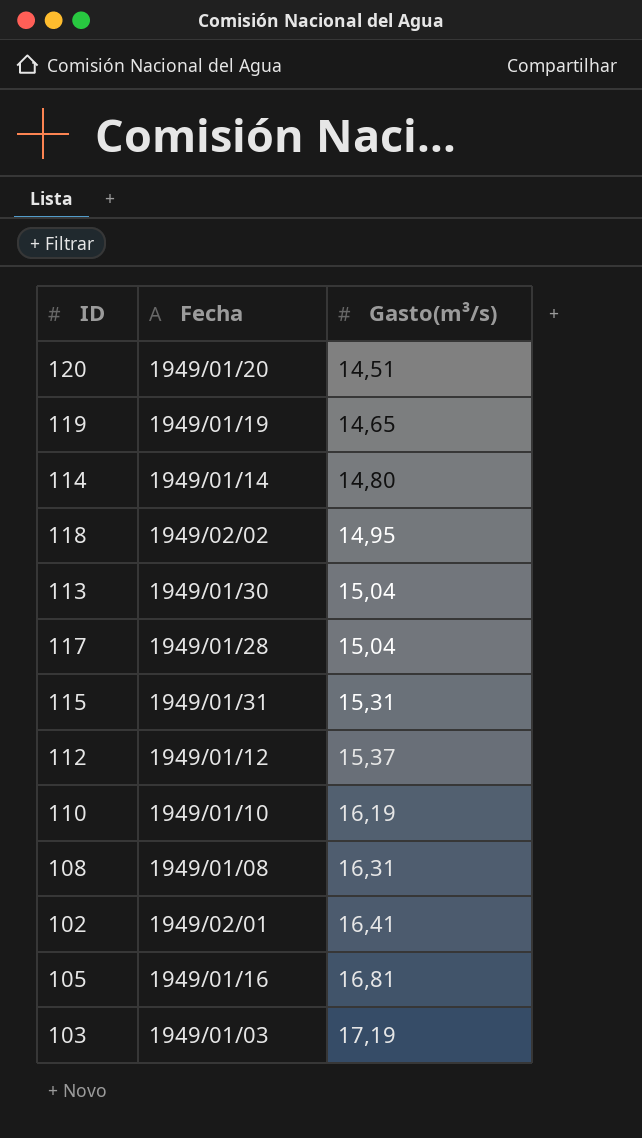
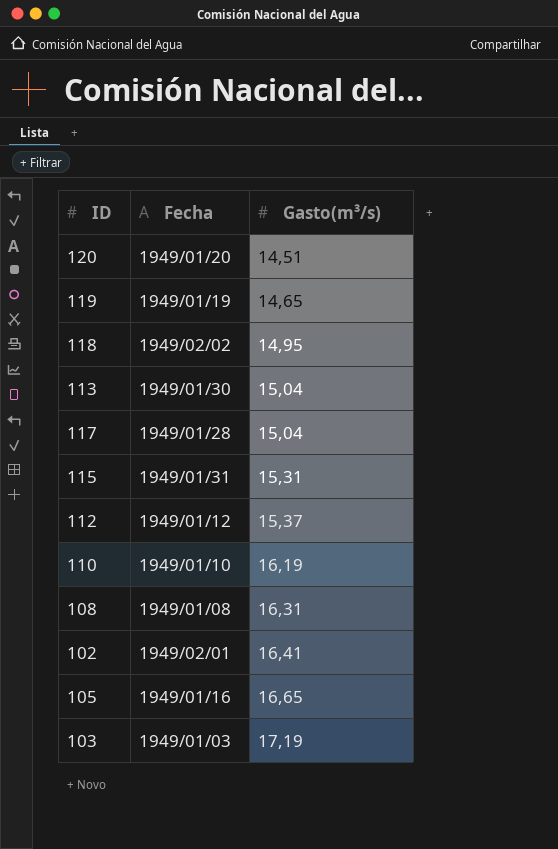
row 114: 1949/01/14 | 14,80 -> none
105 | Gasto(m³/s): 16,81 -> 16,65

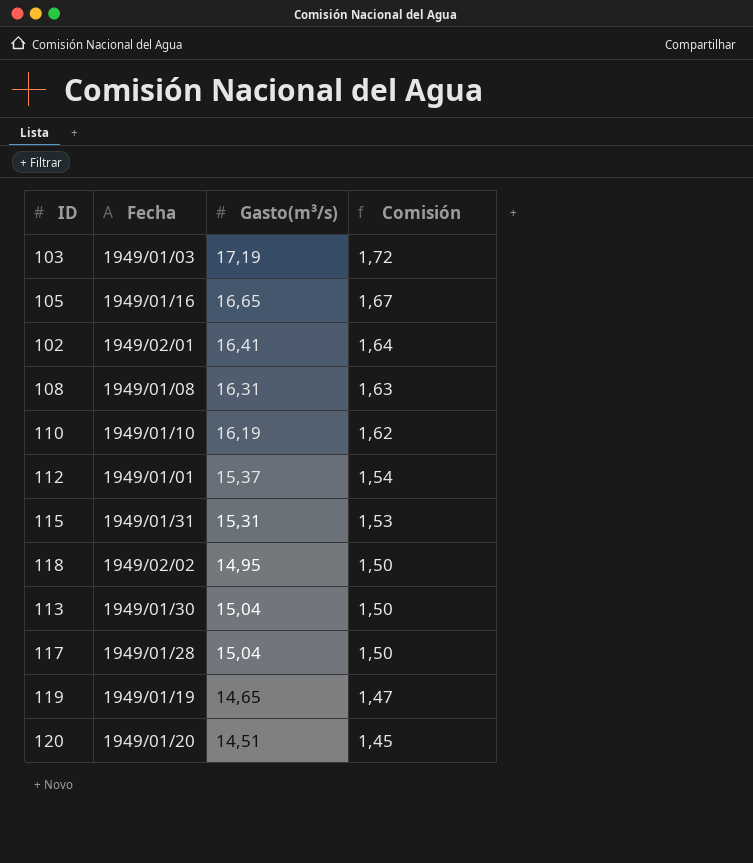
row order: Gasto(m³/s) ascending -> Comisión descending
column Comisión | formula: none -> [Gasto(m³/s)] * 0,1
112 | Fecha: 1949/01/12 -> 1949/01/01

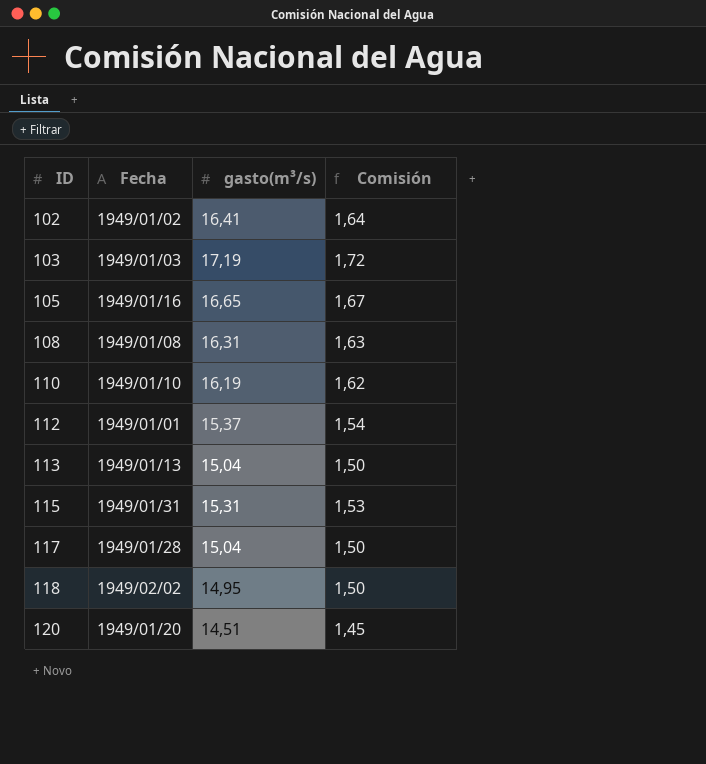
row order: Comisión descending -> ID ascending
column name: Gasto(m³/s) -> gasto(m³/s)
row 119: 1949/01/19 | 14,65 | 1,47 -> none
102 | Fecha: 1949/02/01 -> 1949/01/02
113 | Fecha: 1949/01/30 -> 1949/01/13

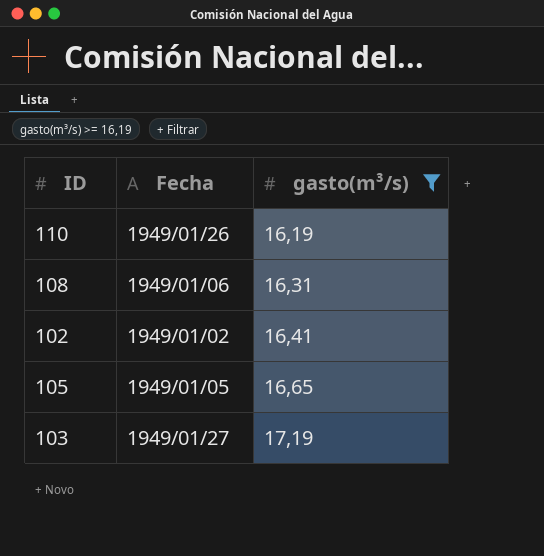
filter: none -> gasto(m³/s) >= 16,19
row order: ID ascending -> gasto(m³/s) ascending
column Comisión | formula: [gasto(m³/s)] * 0,1 -> none
110 | Fecha: 1949/01/10 -> 1949/01/26
108 | Fecha: 1949/01/08 -> 1949/01/06
105 | Fecha: 1949/01/16 -> 1949/01/05
103 | Fecha: 1949/01/03 -> 1949/01/27

